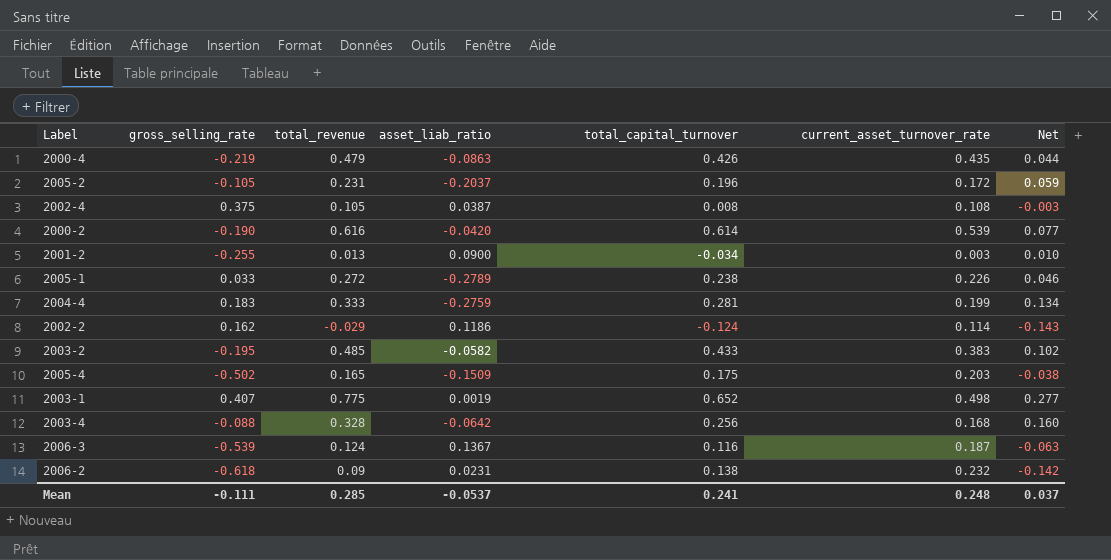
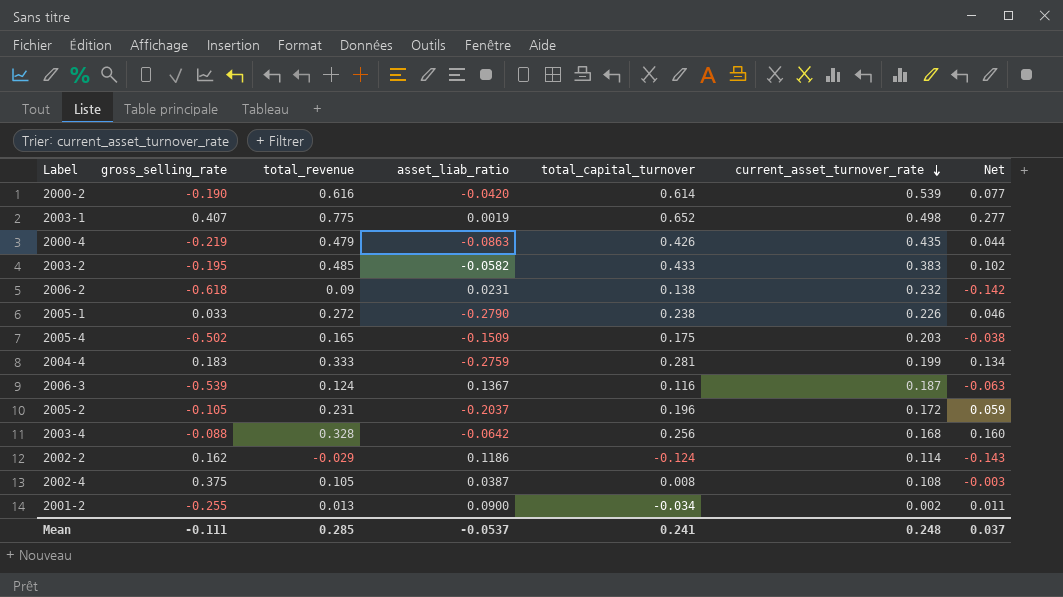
row order: none -> current_asset_turnover_rate descending
2005-1 | asset_liab_ratio: -0.2789 -> -0.2790
2001-2 | current_asset_turnover_rate: 0.003 -> 0.002
2001-2 | Net: 0.010 -> 0.011

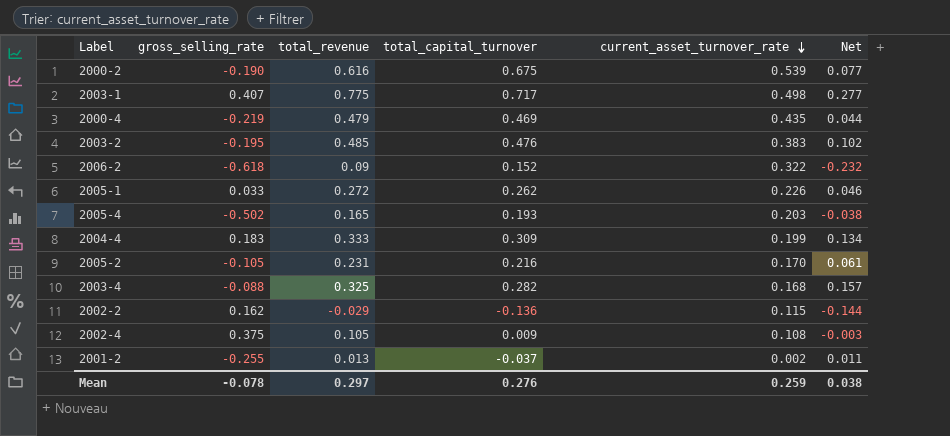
column asset_liab_ratio | position: 4 -> none
row 2006-3: -0.539 | 0.124 | 0.1367 | 0.116 | 0.187 | -0.063 -> none
2000-2 | total_capital_turnover: 0.614 -> 0.675
2003-1 | total_capital_turnover: 0.652 -> 0.717
2000-4 | total_capital_turnover: 0.426 -> 0.469
2003-2 | total_capital_turnover: 0.433 -> 0.476
2006-2 | total_capital_turnover: 0.138 -> 0.152
2006-2 | current_asset_turnover_rate: 0.232 -> 0.322
2006-2 | Net: -0.142 -> -0.232
2005-1 | total_capital_turnover: 0.238 -> 0.262
2005-4 | total_capital_turnover: 0.175 -> 0.193
2004-4 | total_capital_turnover: 0.281 -> 0.309
2005-2 | total_capital_turnover: 0.196 -> 0.216
2005-2 | current_asset_turnover_rate: 0.172 -> 0.170
2005-2 | Net: 0.059 -> 0.061
2003-4 | total_revenue: 0.328 -> 0.325
2003-4 | total_capital_turnover: 0.256 -> 0.282
2003-4 | Net: 0.160 -> 0.157
2002-2 | total_capital_turnover: -0.124 -> -0.136
2002-2 | current_asset_turnover_rate: 0.114 -> 0.115
2002-2 | Net: -0.143 -> -0.144
2002-4 | total_capital_turnover: 0.008 -> 0.009
2001-2 | total_capital_turnover: -0.034 -> -0.037
Mean | gross_selling_rate: -0.111 -> -0.078
Mean | total_revenue: 0.285 -> 0.297
Mean | total_capital_turnover: 0.241 -> 0.276
Mean | current_asset_turnover_rate: 0.248 -> 0.259
Mean | Net: 0.037 -> 0.038

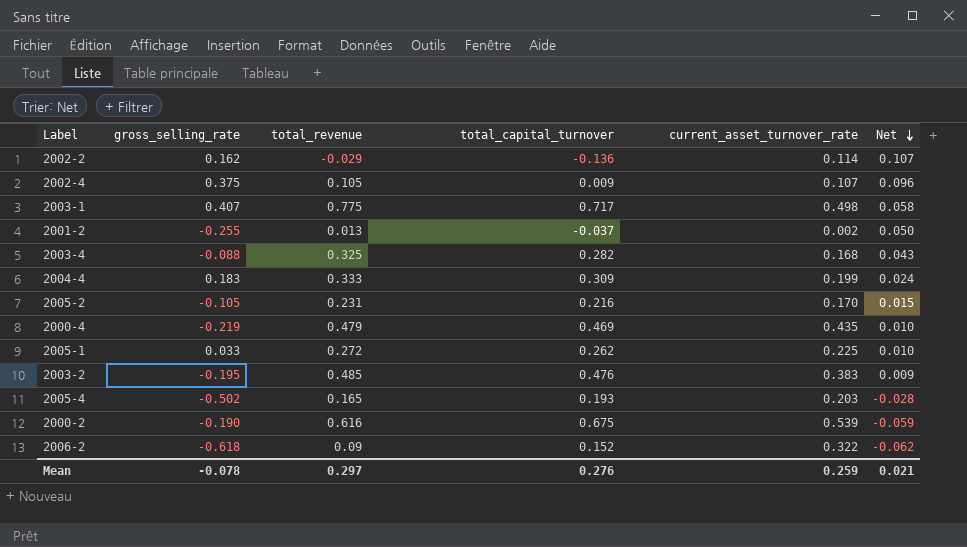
row order: current_asset_turnover_rate descending -> Net descending
column Net | formula: [total_revenue] - [current_asset_turnover_rate] -> [total_revenue] - [total_capital_turnover]
2002-2 | current_asset_turnover_rate: 0.115 -> 0.114
2002-4 | current_asset_turnover_rate: 0.108 -> 0.107
2005-1 | current_asset_turnover_rate: 0.226 -> 0.225
Mean | Net: 0.038 -> 0.021

